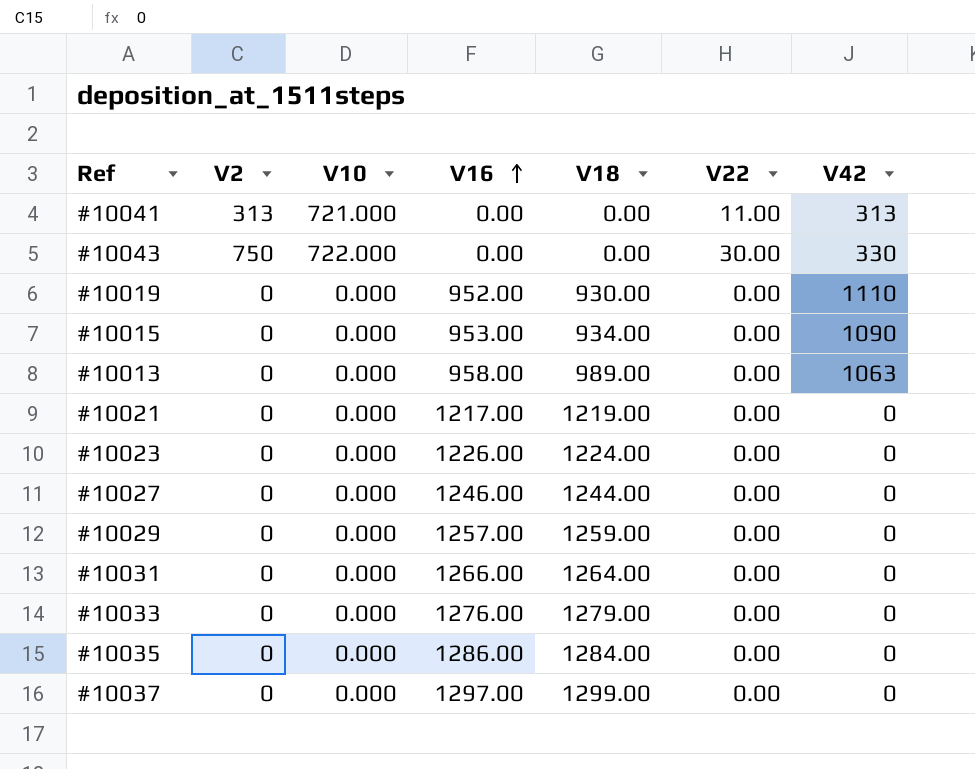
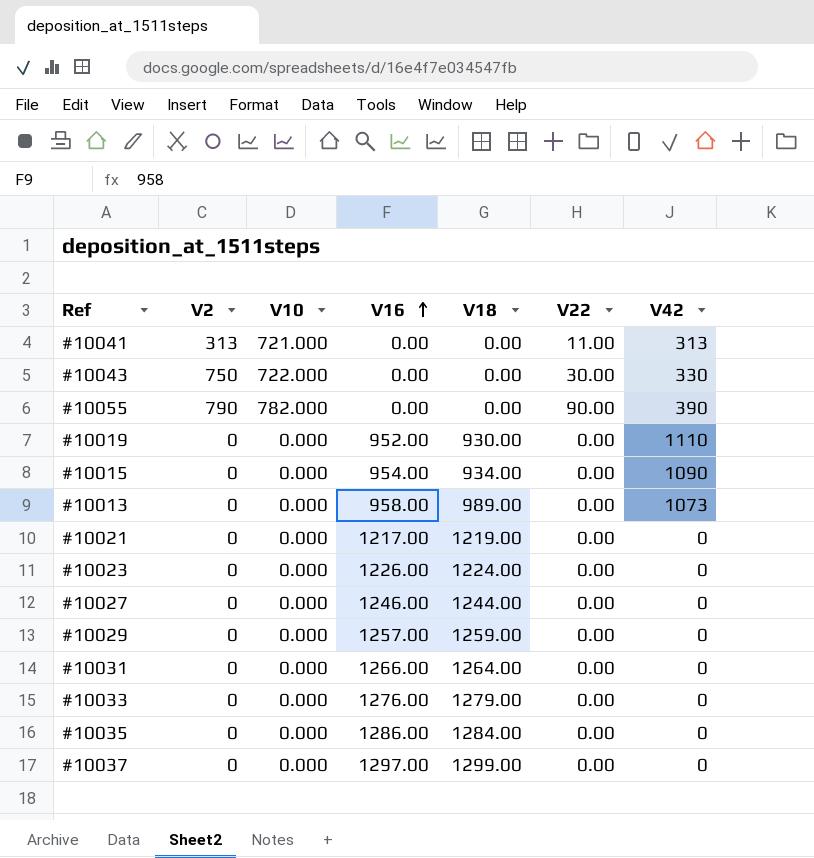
row #10055: none -> 790 | 782.000 | 0.00 | 0.00 | 90.00 | 390
#10015 | V16: 953.00 -> 954.00
#10013 | V42: 1063 -> 1073

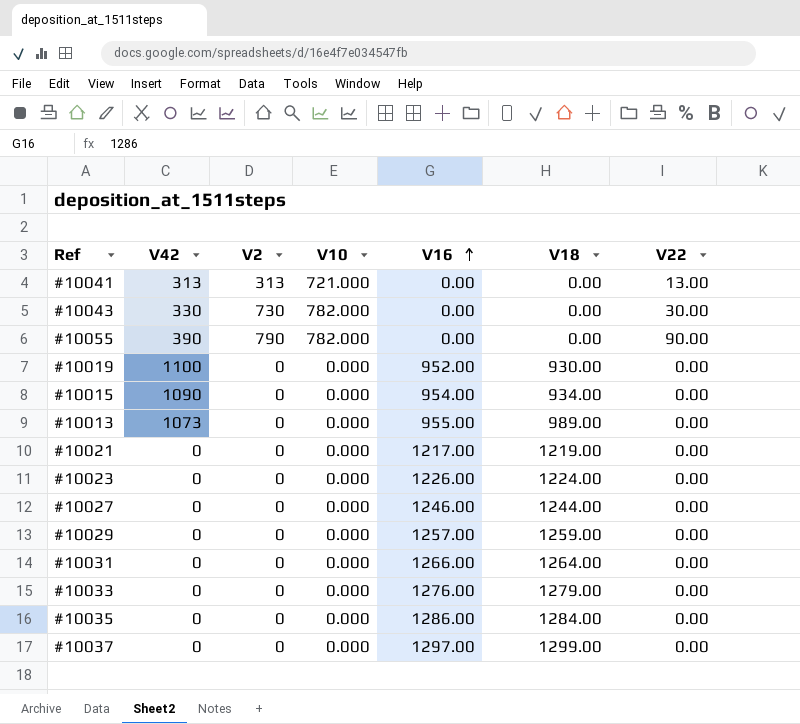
column V42 | position: 7 -> 2
#10041 | V22: 11.00 -> 13.00
#10043 | V2: 750 -> 730
#10043 | V10: 722.000 -> 782.000
#10019 | V42: 1110 -> 1100
#10013 | V16: 958.00 -> 955.00

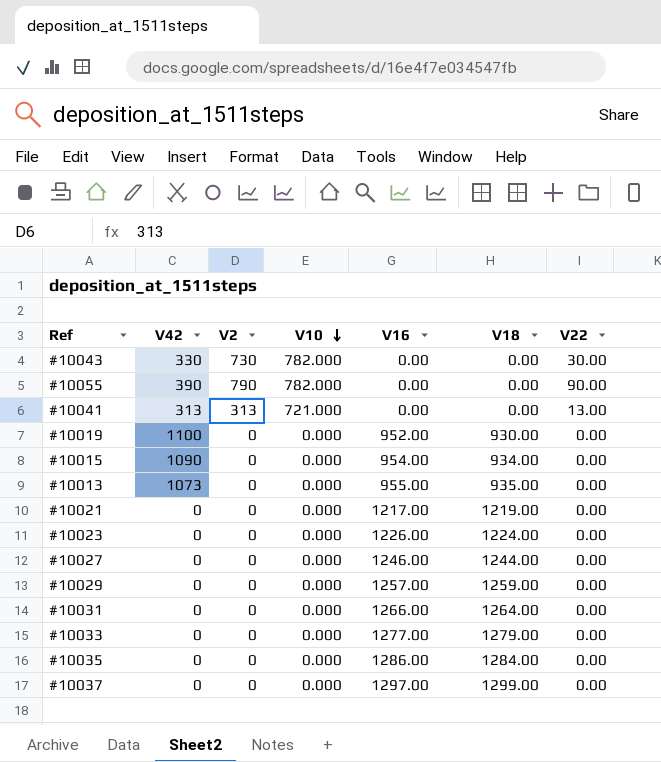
row order: V16 ascending -> V10 descending
#10013 | V18: 989.00 -> 935.00
#10033 | V16: 1276.00 -> 1277.00

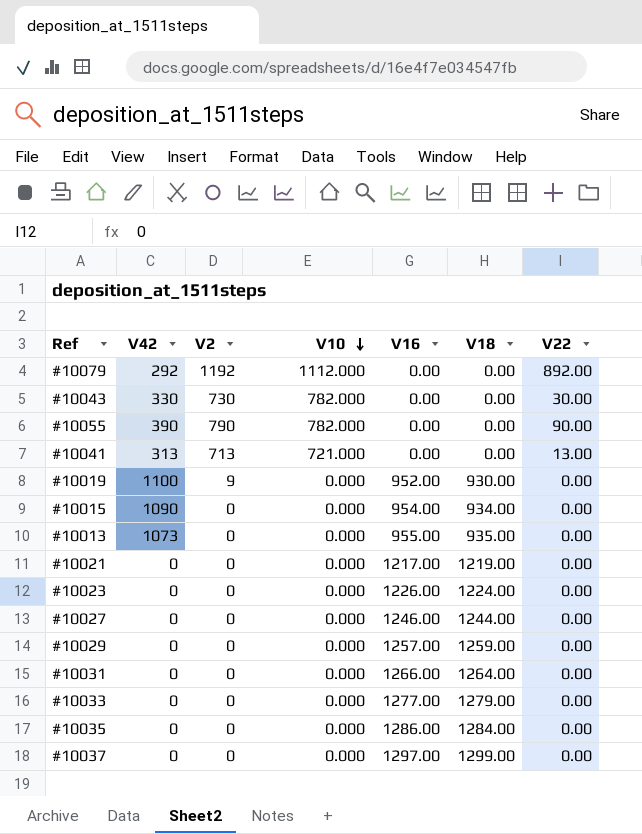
row #10079: none -> 292 | 1192 | 1112.000 | 0.00 | 0.00 | 892.00
#10041 | V2: 313 -> 713
#10019 | V2: 0 -> 9

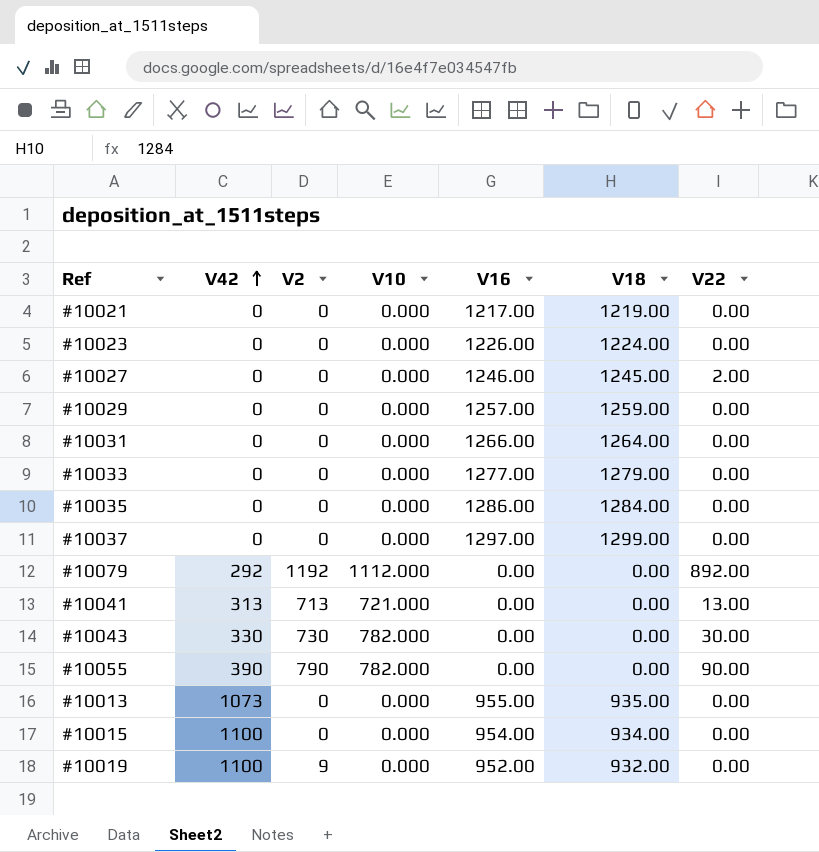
row order: V10 descending -> V42 ascending
#10027 | V18: 1244.00 -> 1245.00
#10027 | V22: 0.00 -> 2.00
#10015 | V42: 1090 -> 1100
#10019 | V18: 930.00 -> 932.00

